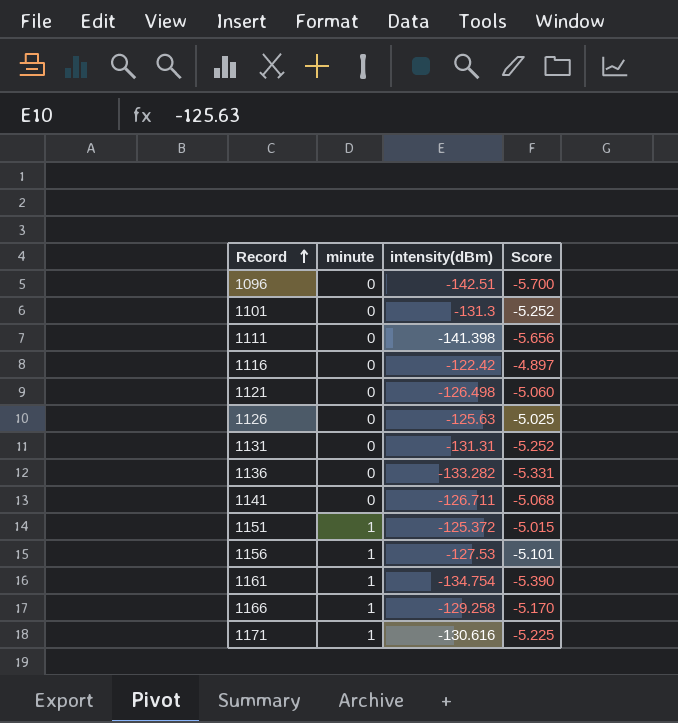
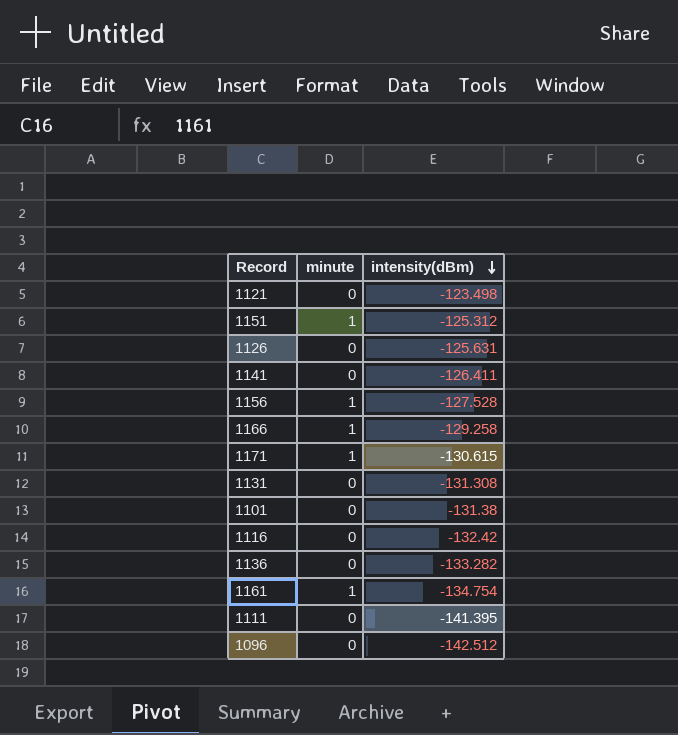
row order: Record ascending -> intensity(dBm) descending
column Score | formula: [intensity(dBm)] * 0.04 -> none
1121 | intensity(dBm): -126.498 -> -123.498
1151 | intensity(dBm): -125.372 -> -125.312
1126 | intensity(dBm): -125.63 -> -125.631
1141 | intensity(dBm): -126.711 -> -126.411
1156 | intensity(dBm): -127.53 -> -127.528
1171 | intensity(dBm): -130.616 -> -130.615
1131 | intensity(dBm): -131.31 -> -131.308
1101 | intensity(dBm): -131.3 -> -131.38
1116 | intensity(dBm): -122.42 -> -132.42
1111 | intensity(dBm): -141.398 -> -141.395
1096 | intensity(dBm): -142.51 -> -142.512

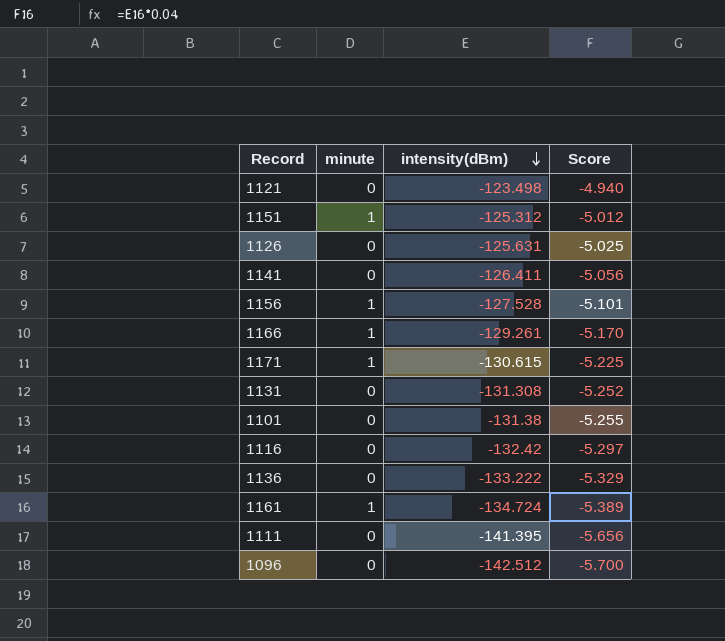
column Score | formula: none -> [intensity(dBm)] * 0.04
1166 | intensity(dBm): -129.258 -> -129.261
1136 | intensity(dBm): -133.282 -> -133.222
1161 | intensity(dBm): -134.754 -> -134.724

